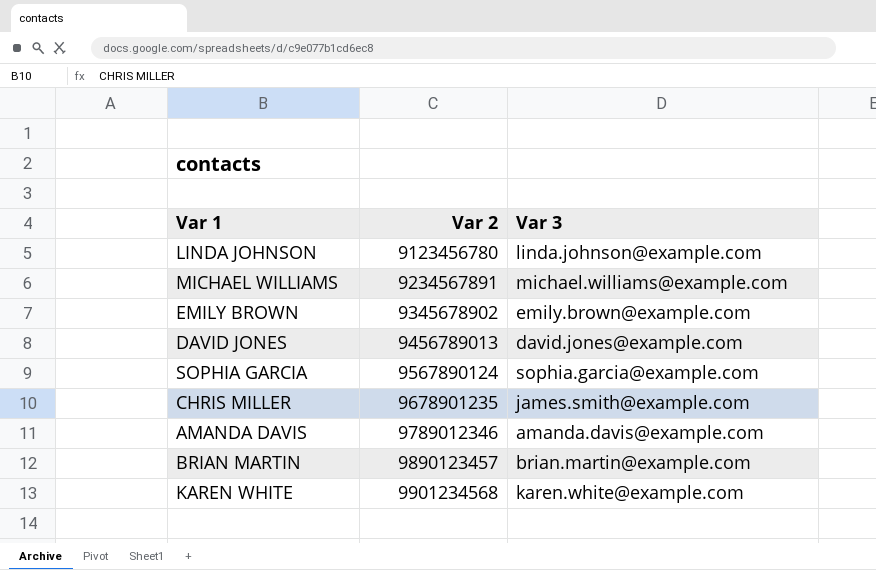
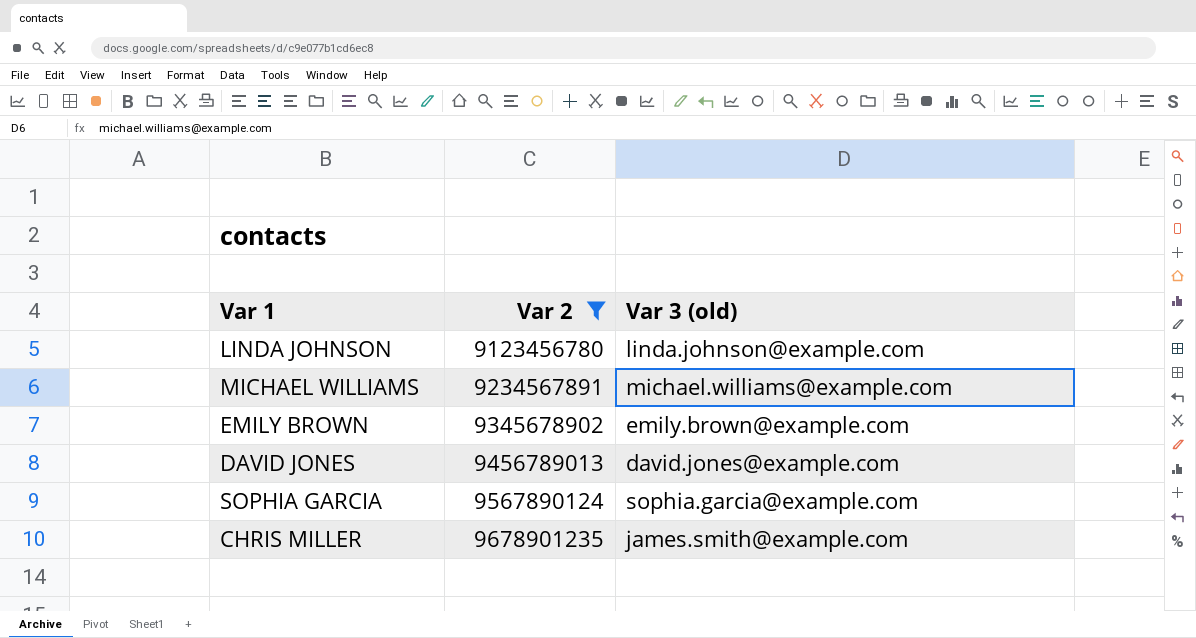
filter: none -> Var 2 <= 9678901235
column name: Var 3 -> Var 3 (old)

